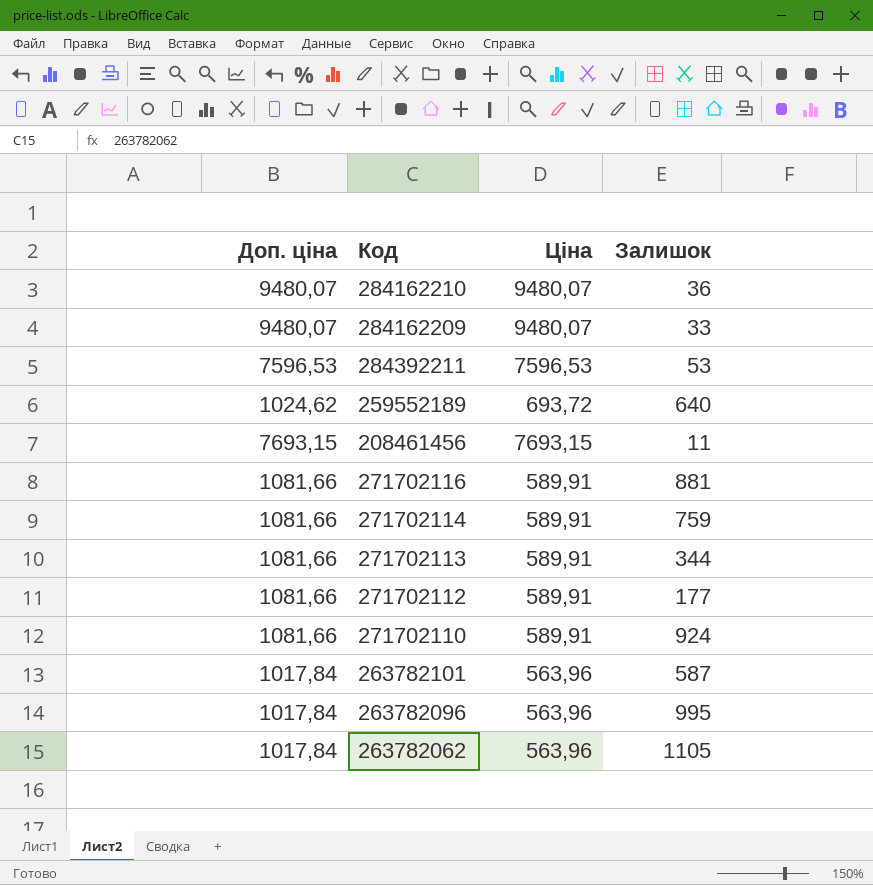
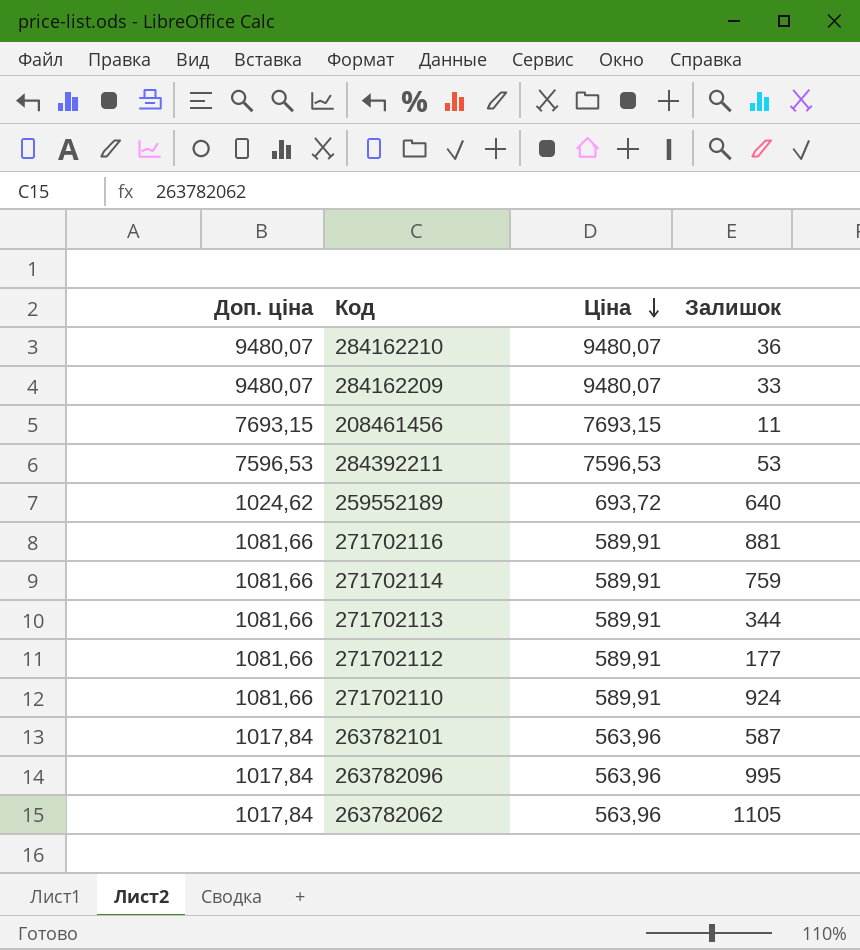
row order: none -> Ціна descending

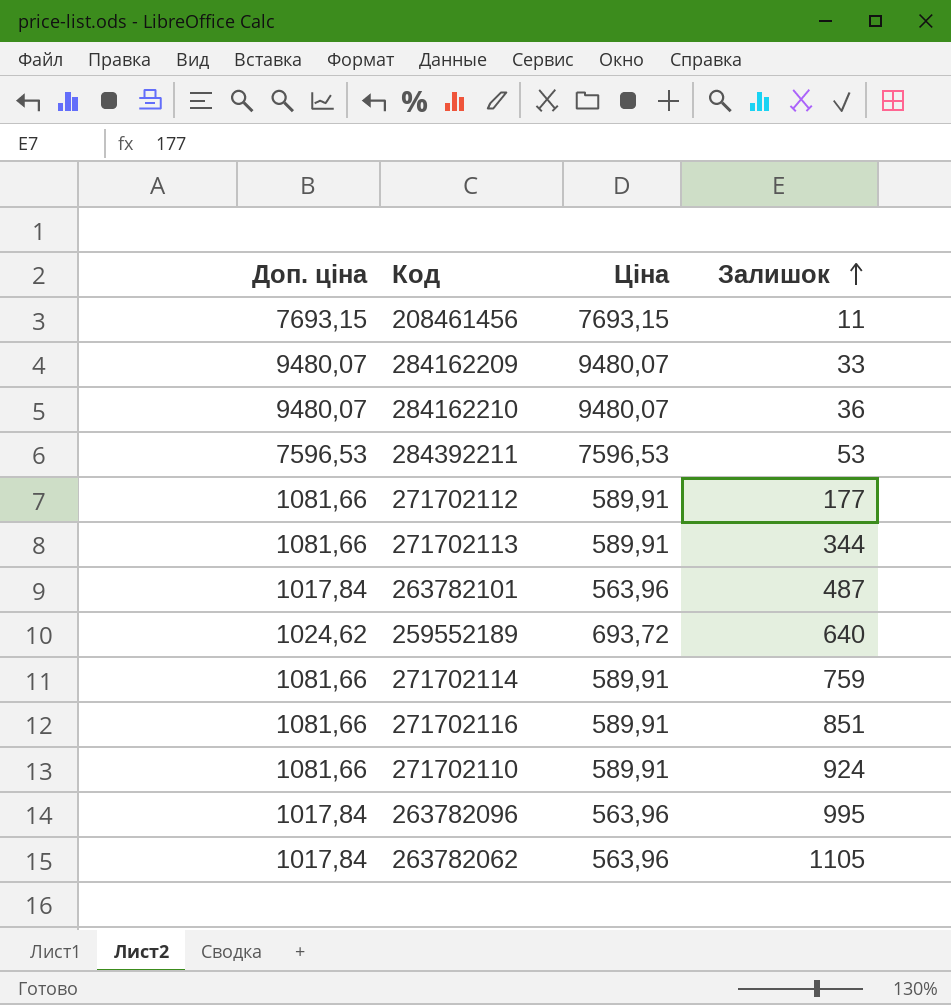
row order: Ціна descending -> Залишок ascending
263782101 | Залишок: 587 -> 487
271702116 | Залишок: 881 -> 851

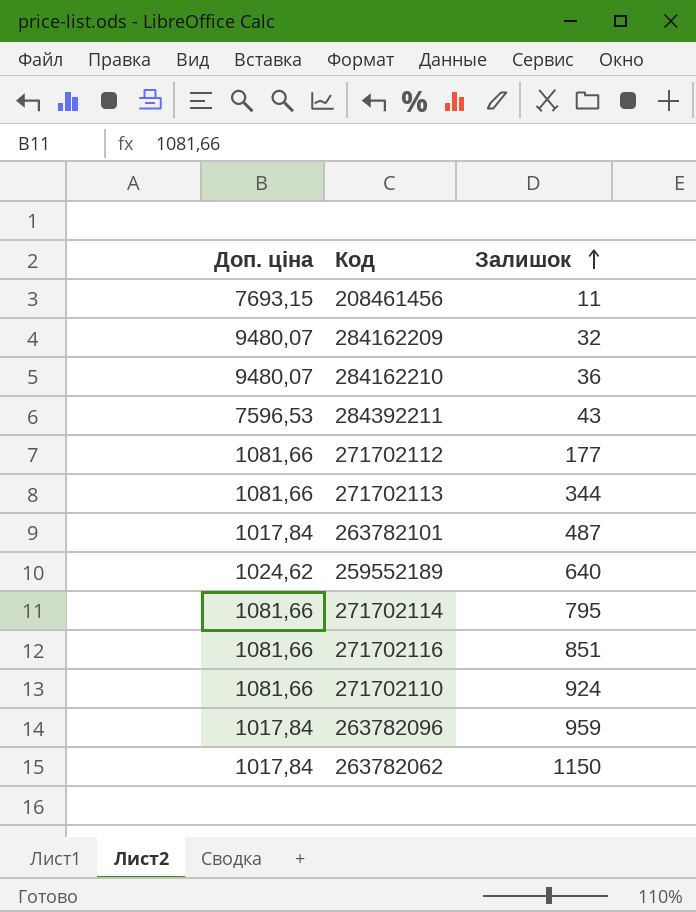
column Ціна | position: 3 -> none
284162209 | Залишок: 33 -> 32
284392211 | Залишок: 53 -> 43
271702114 | Залишок: 759 -> 795
263782096 | Залишок: 995 -> 959
263782062 | Залишок: 1105 -> 1150

